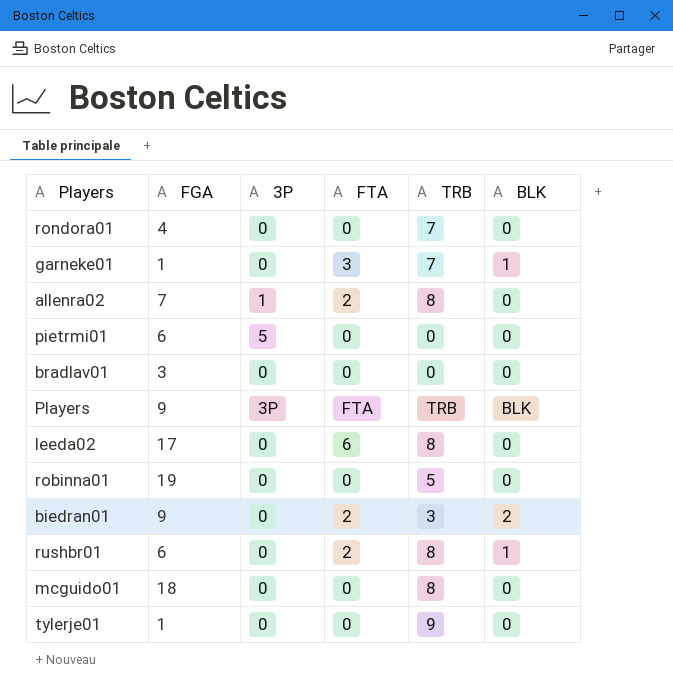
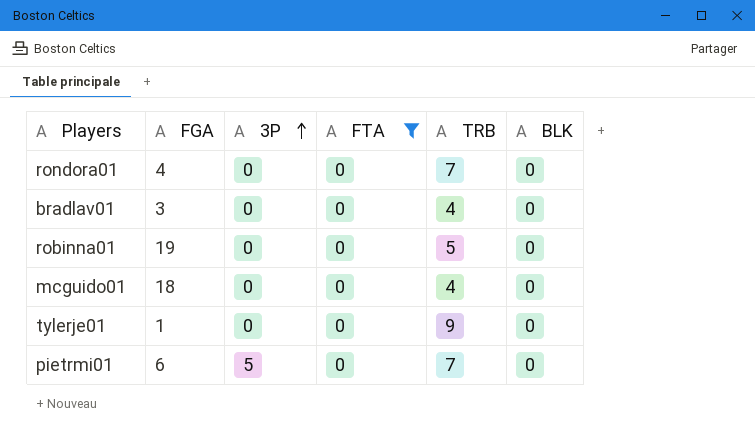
filter: none -> FTA = 0
row order: none -> 3P ascending
bradlav01 | TRB: 0 -> 4
mcguido01 | TRB: 8 -> 4
pietrmi01 | TRB: 0 -> 7

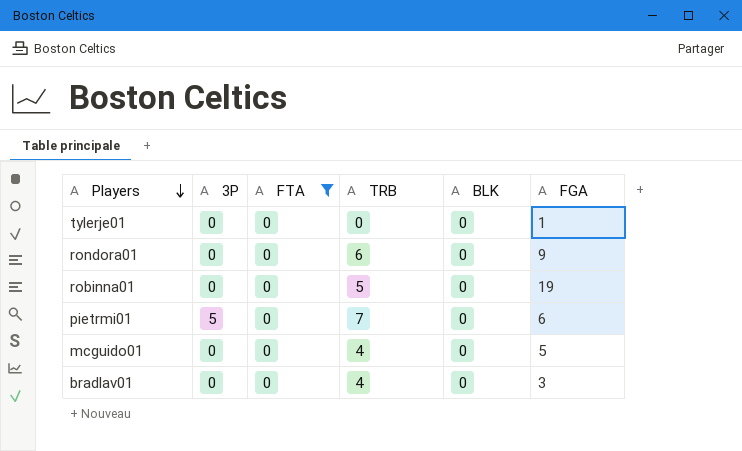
row order: 3P ascending -> Players descending
column FGA | position: 2 -> 6
tylerje01 | TRB: 9 -> 0
rondora01 | TRB: 7 -> 6
rondora01 | FGA: 4 -> 9
mcguido01 | FGA: 18 -> 5

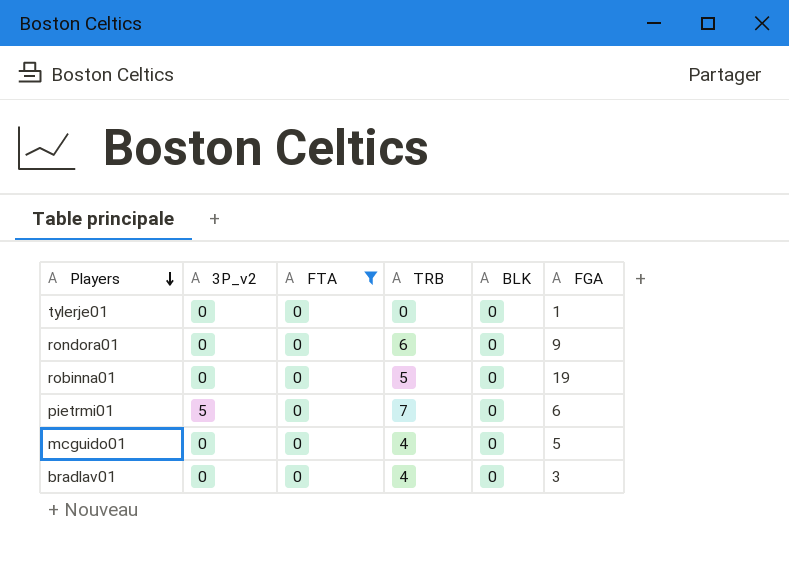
column name: 3P -> 3P_v2

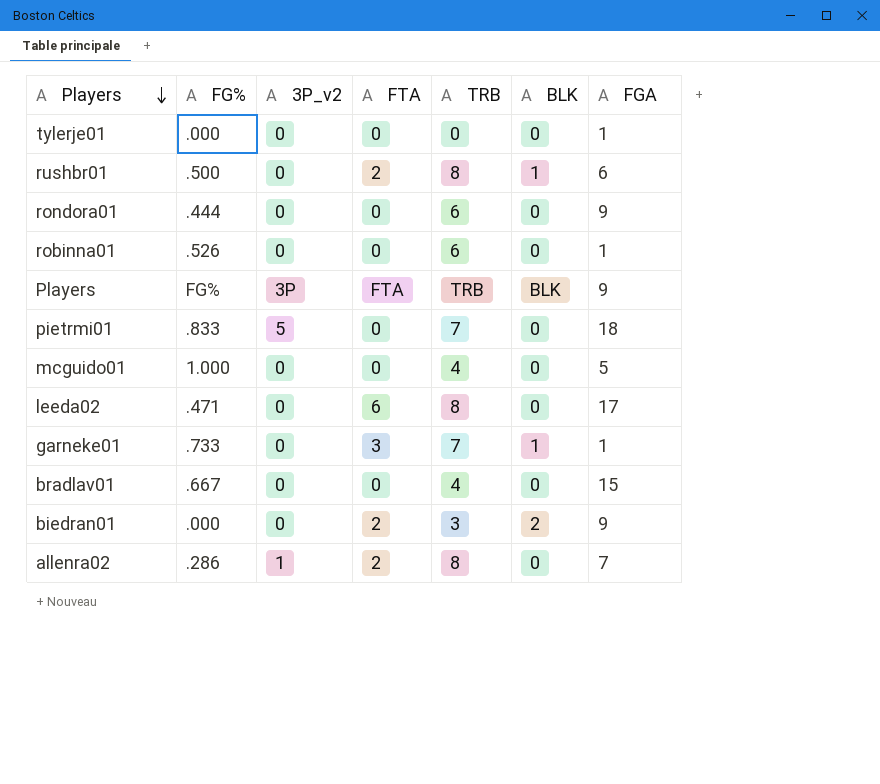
filter: FTA = 0 -> none
column FG% | position: none -> 2
robinna01 | TRB: 5 -> 6
robinna01 | FGA: 19 -> 1
pietrmi01 | FGA: 6 -> 18
bradlav01 | FGA: 3 -> 15

